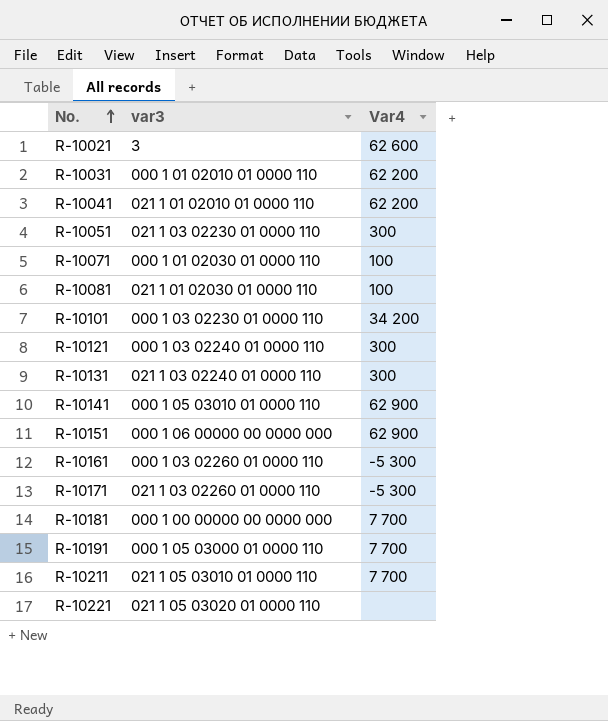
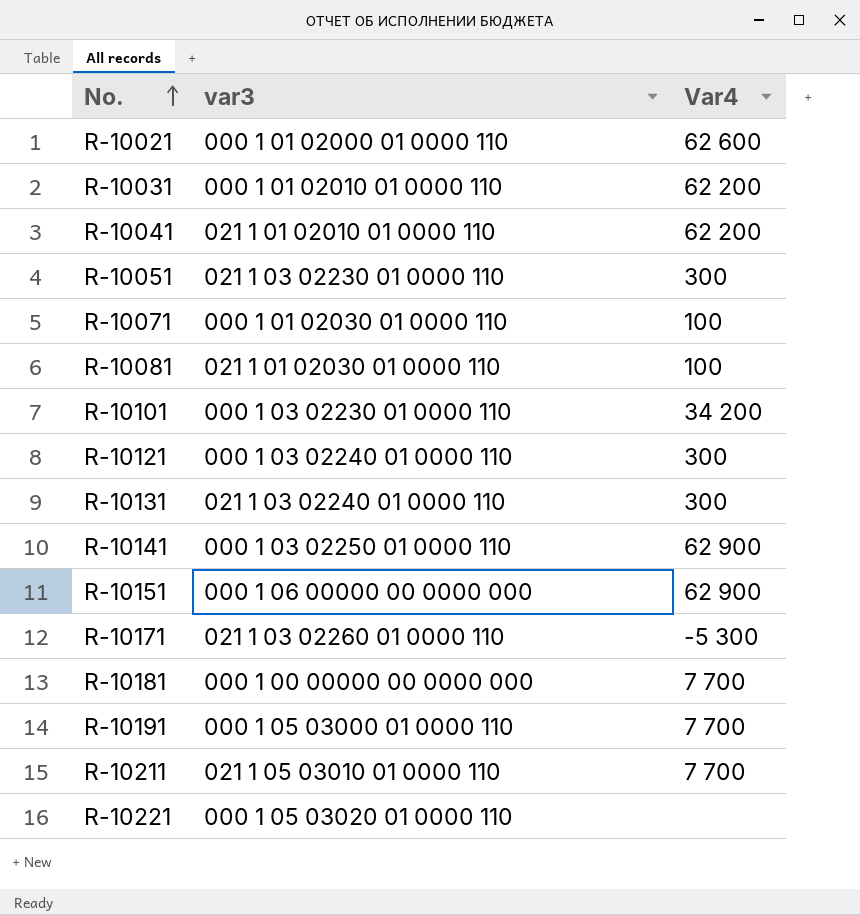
row R-10161: 000 1 03 02260 01 0000 110 | -5 300 -> none
R-10021 | var3: 3 -> 000 1 01 02000 01 0000 110
R-10141 | var3: 000 1 05 03010 01 0000 110 -> 000 1 03 02250 01 0000 110
R-10221 | var3: 021 1 05 03020 01 0000 110 -> 000 1 05 03020 01 0000 110

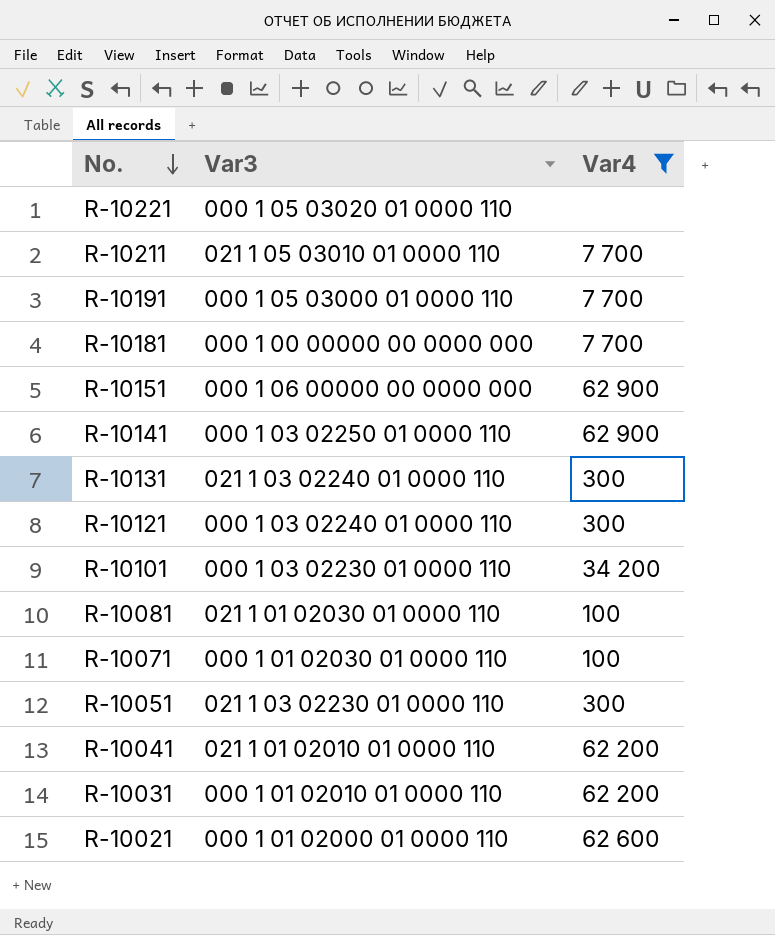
filter: none -> Var4 != -5 300
row order: No. ascending -> No. descending
column name: var3 -> Var3

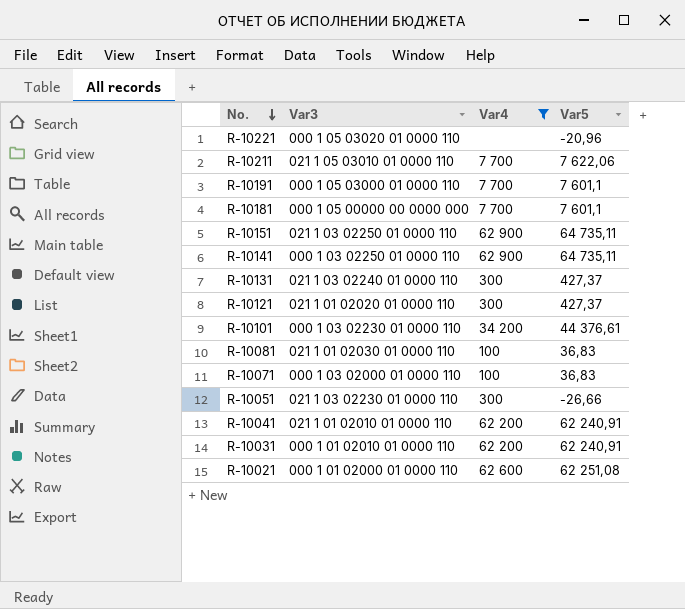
column Var5 | position: none -> 4
R-10181 | Var3: 000 1 00 00000 00 0000 000 -> 000 1 05 00000 00 0000 000
R-10151 | Var3: 000 1 06 00000 00 0000 000 -> 021 1 03 02250 01 0000 110
R-10121 | Var3: 000 1 03 02240 01 0000 110 -> 021 1 01 02020 01 0000 110
R-10071 | Var3: 000 1 01 02030 01 0000 110 -> 000 1 03 02000 01 0000 110

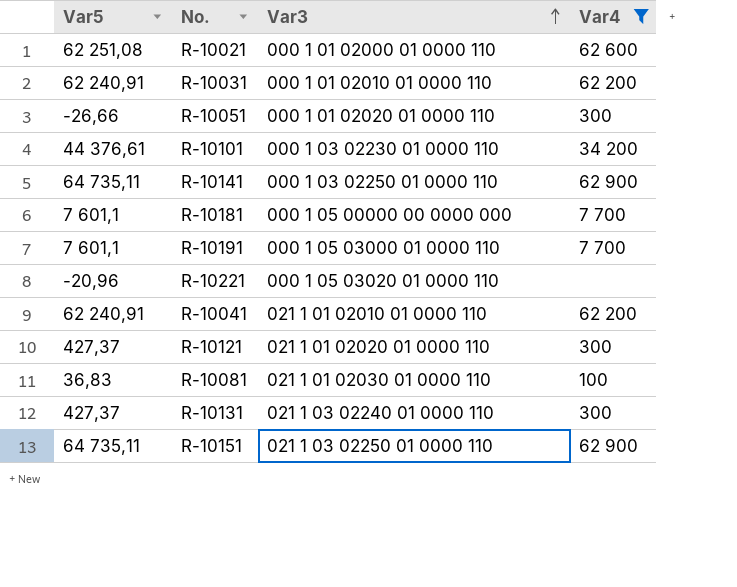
row order: No. descending -> Var3 ascending
column Var5 | position: 4 -> 1
row R-10211: 021 1 05 03010 01 0000 110 | 7 700 | 7 622,06 -> none
row R-10071: 000 1 03 02000 01 0000 110 | 100 | 36,83 -> none
R-10051 | Var3: 021 1 03 02230 01 0000 110 -> 000 1 01 02020 01 0000 110

